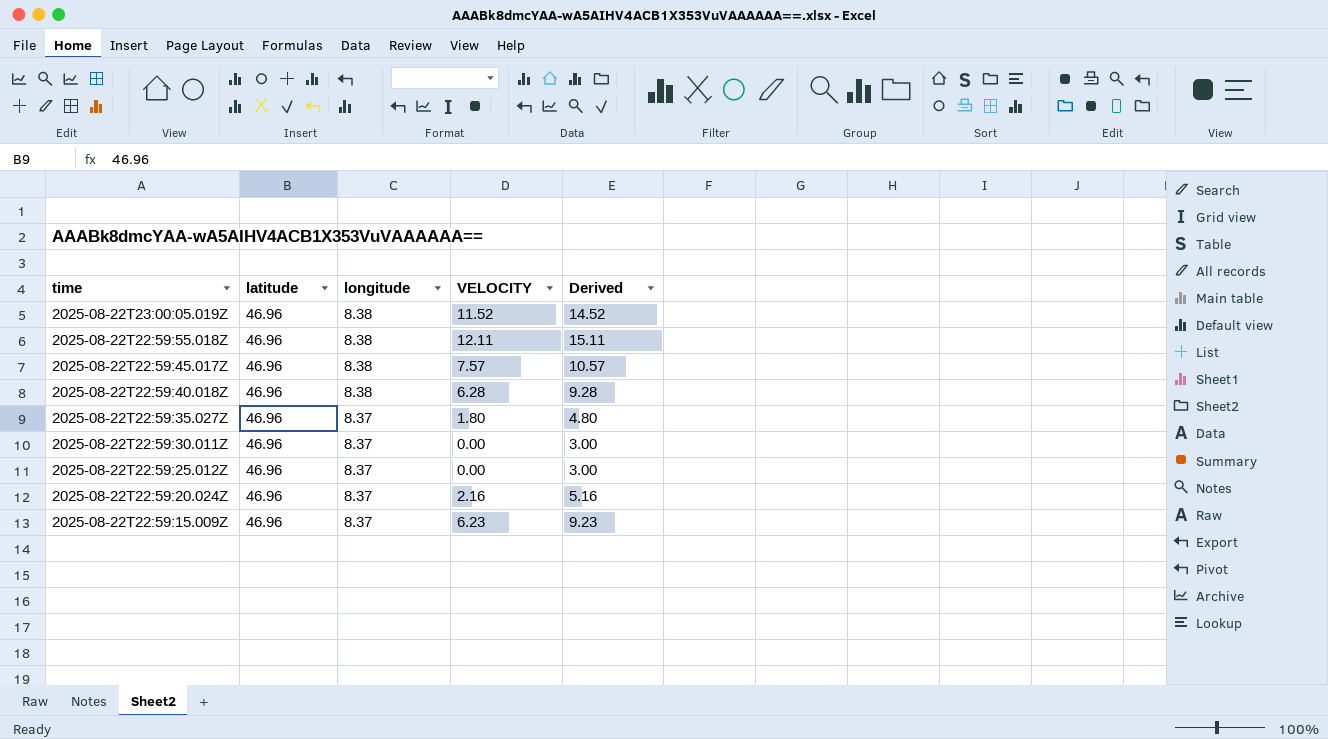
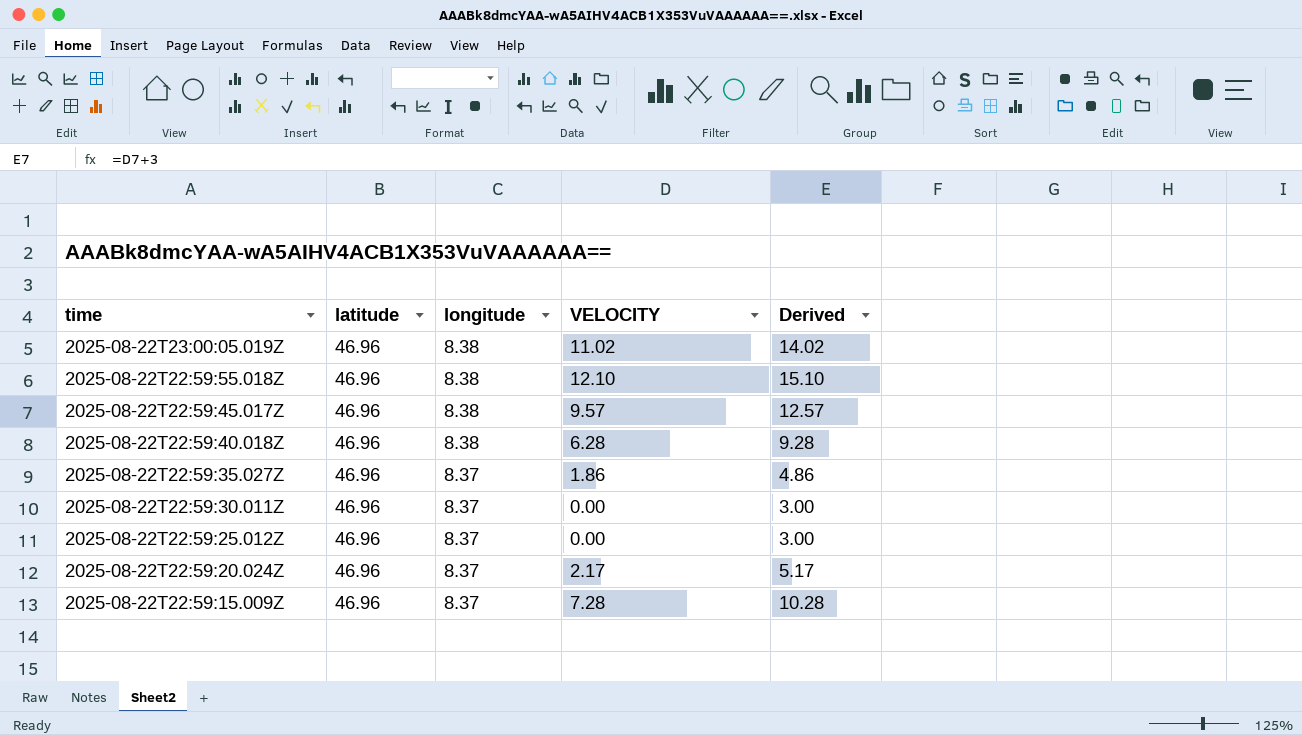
2025-08-22T23:00:05.019Z | VELOCITY: 11.52 -> 11.02
2025-08-22T23:00:05.019Z | Derived: 14.52 -> 14.02
2025-08-22T22:59:55.018Z | VELOCITY: 12.11 -> 12.10
2025-08-22T22:59:55.018Z | Derived: 15.11 -> 15.10
2025-08-22T22:59:45.017Z | VELOCITY: 7.57 -> 9.57
2025-08-22T22:59:45.017Z | Derived: 10.57 -> 12.57
2025-08-22T22:59:35.027Z | VELOCITY: 1.80 -> 1.86
2025-08-22T22:59:35.027Z | Derived: 4.80 -> 4.86
2025-08-22T22:59:20.024Z | VELOCITY: 2.16 -> 2.17
2025-08-22T22:59:20.024Z | Derived: 5.16 -> 5.17
2025-08-22T22:59:15.009Z | VELOCITY: 6.23 -> 7.28
2025-08-22T22:59:15.009Z | Derived: 9.23 -> 10.28

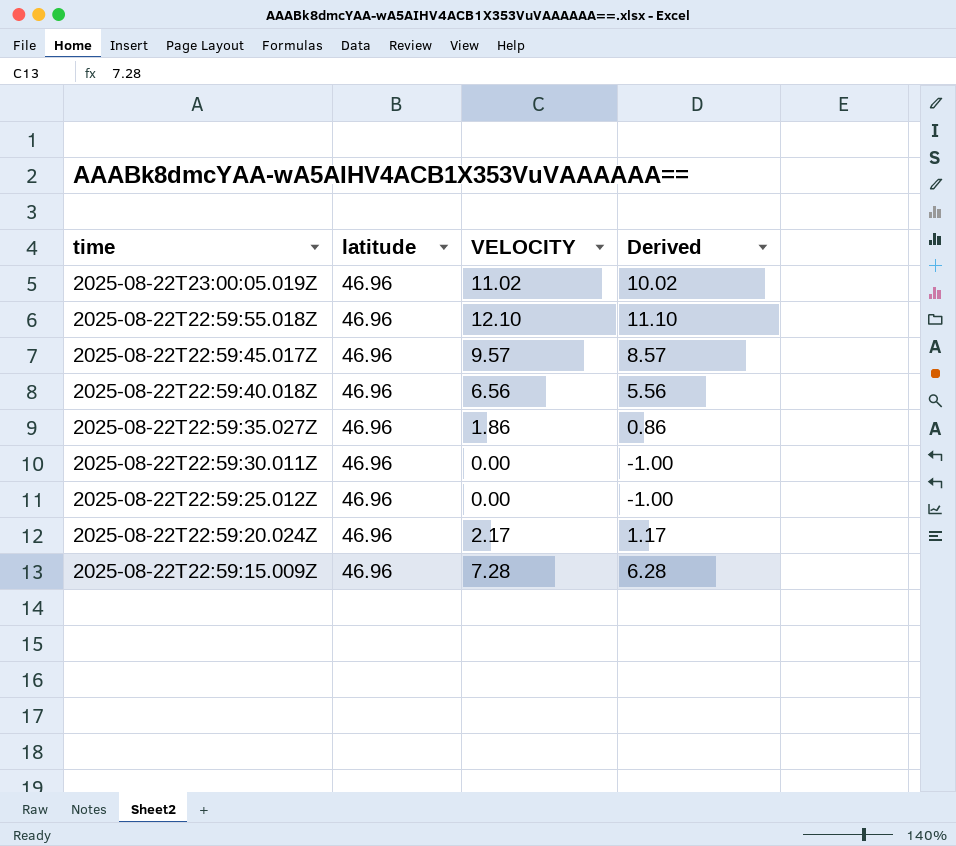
column longitude | position: 3 -> none
column Derived | formula: [VELOCITY] + 3 -> [VELOCITY] - 1
2025-08-22T22:59:40.018Z | VELOCITY: 6.28 -> 6.56

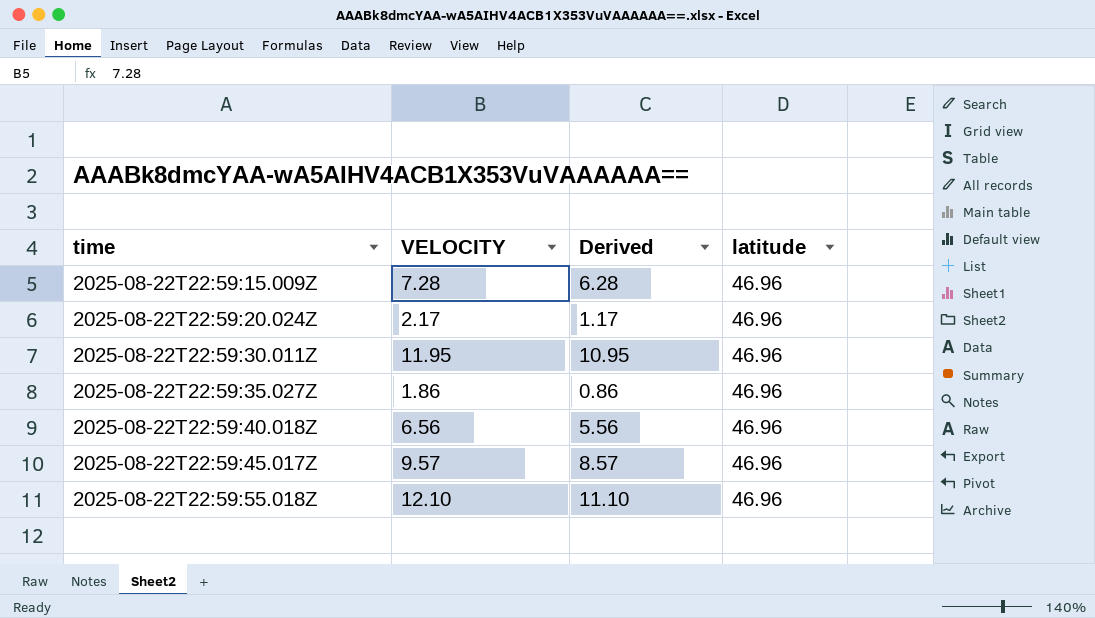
row order: time descending -> time ascending
column latitude | position: 2 -> 4
row 2025-08-22T23:00:05.019Z: 46.96 | 11.02 | 10.02 -> none
row 2025-08-22T22:59:25.012Z: 46.96 | 0.00 | -1.00 -> none
2025-08-22T22:59:30.011Z | VELOCITY: 0.00 -> 11.95
2025-08-22T22:59:30.011Z | Derived: -1.00 -> 10.95

